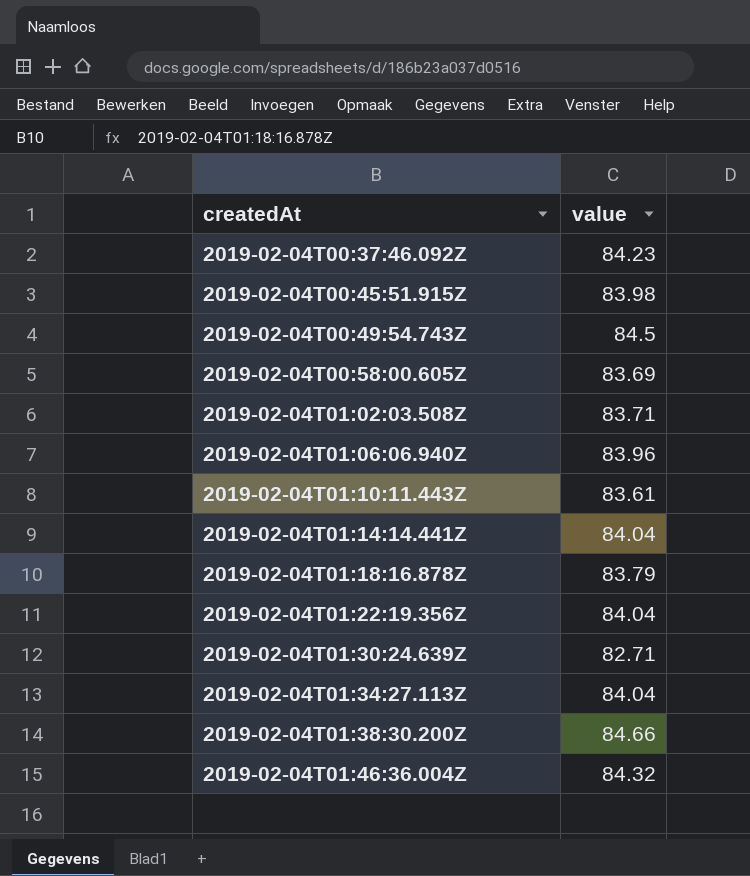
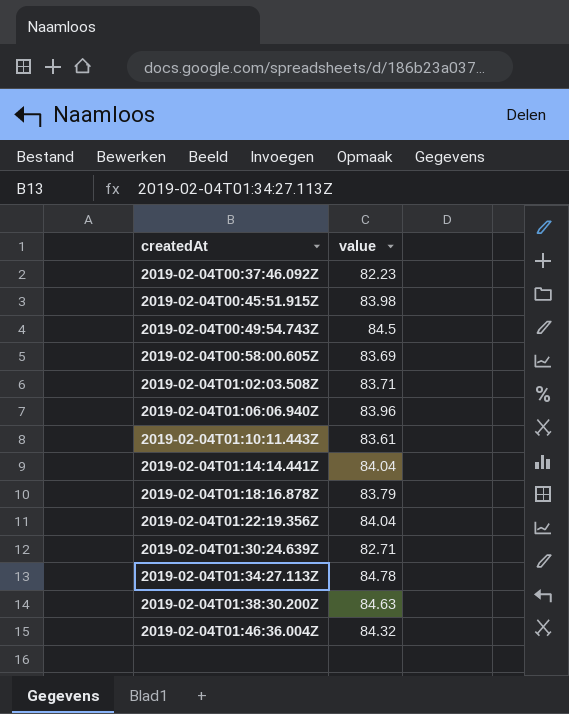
2019-02-04T00:37:46.092Z | value: 84.23 -> 82.23
2019-02-04T01:34:27.113Z | value: 84.04 -> 84.78
2019-02-04T01:38:30.200Z | value: 84.66 -> 84.63

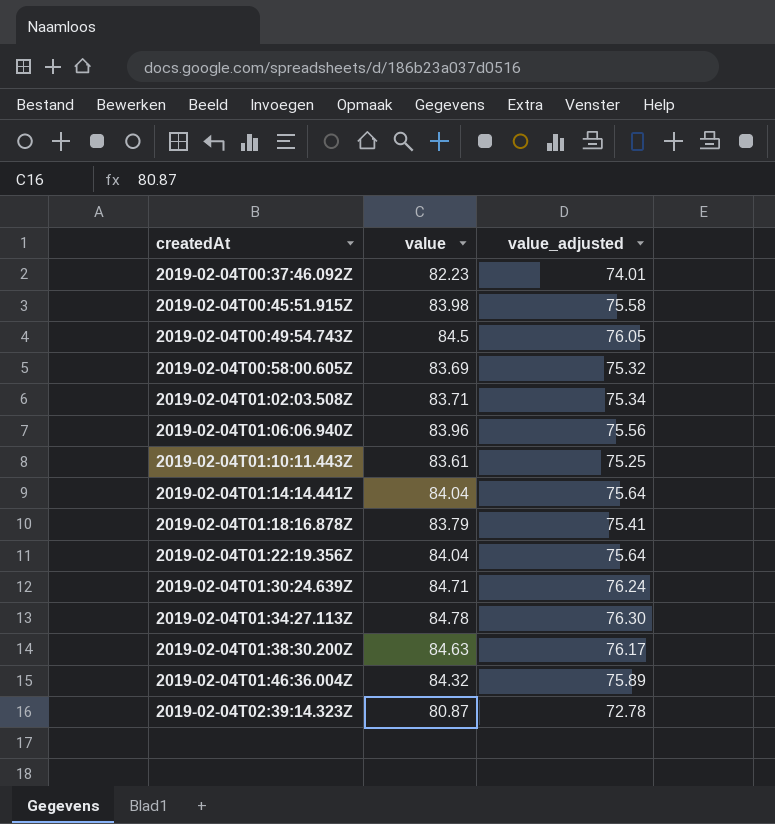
column value_adjusted | formula: none -> [value] * 0.9
2019-02-04T01:30:24.639Z | value: 82.71 -> 84.71
row 2019-02-04T02:39:14.323Z: none -> 80.87 | 72.78

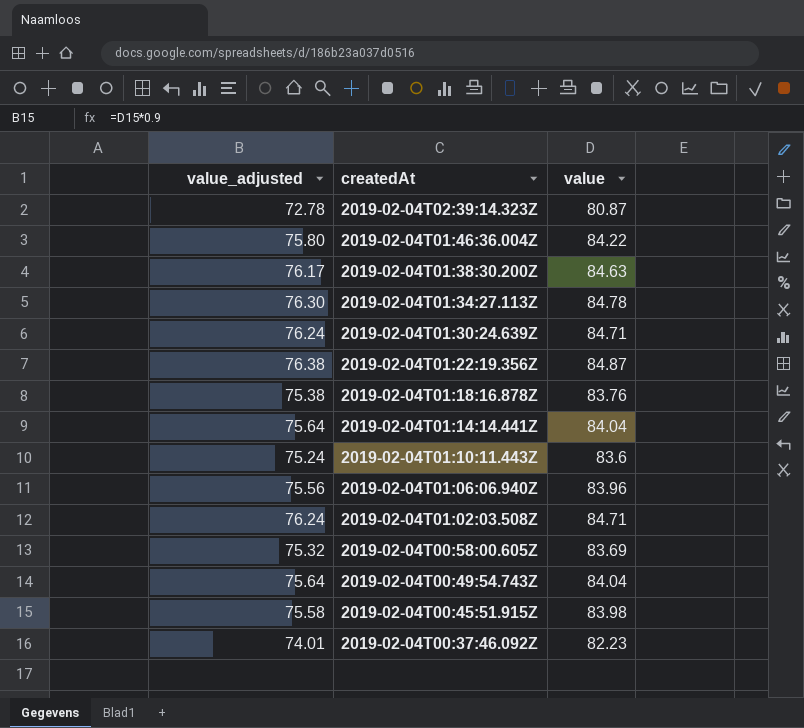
row order: createdAt ascending -> createdAt descending
column value_adjusted | position: 3 -> 1
2019-02-04T01:46:36.004Z | value_adjusted: 75.89 -> 75.80
2019-02-04T01:46:36.004Z | value: 84.32 -> 84.22
2019-02-04T01:22:19.356Z | value_adjusted: 75.64 -> 76.38
2019-02-04T01:22:19.356Z | value: 84.04 -> 84.87
2019-02-04T01:18:16.878Z | value_adjusted: 75.41 -> 75.38
2019-02-04T01:18:16.878Z | value: 83.79 -> 83.76
2019-02-04T01:10:11.443Z | value_adjusted: 75.25 -> 75.24
2019-02-04T01:10:11.443Z | value: 83.61 -> 83.6
2019-02-04T01:02:03.508Z | value_adjusted: 75.34 -> 76.24
2019-02-04T01:02:03.508Z | value: 83.71 -> 84.71
2019-02-04T00:49:54.743Z | value_adjusted: 76.05 -> 75.64
2019-02-04T00:49:54.743Z | value: 84.5 -> 84.04

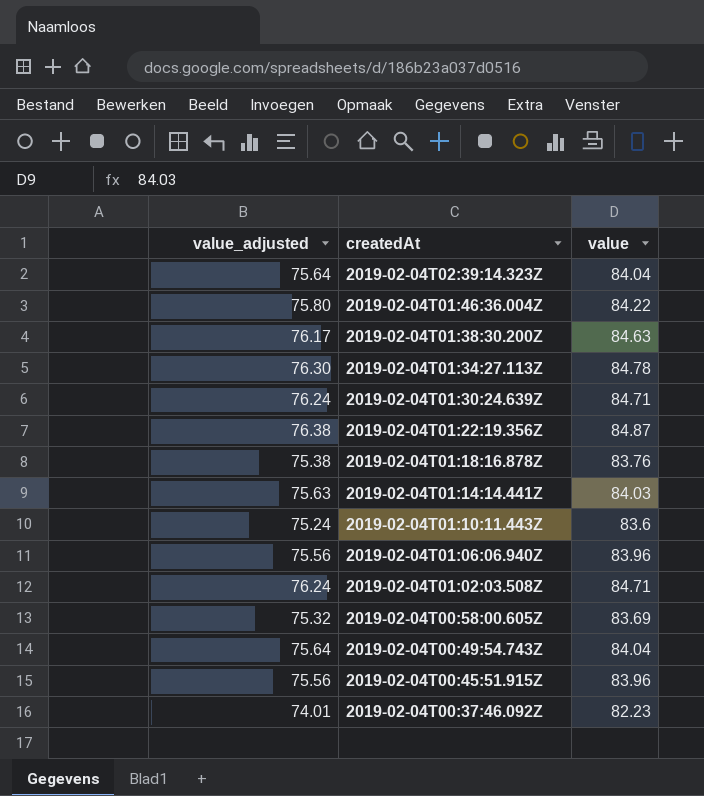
2019-02-04T02:39:14.323Z | value_adjusted: 72.78 -> 75.64
2019-02-04T02:39:14.323Z | value: 80.87 -> 84.04
2019-02-04T01:14:14.441Z | value_adjusted: 75.64 -> 75.63
2019-02-04T01:14:14.441Z | value: 84.04 -> 84.03
2019-02-04T00:45:51.915Z | value_adjusted: 75.58 -> 75.56
2019-02-04T00:45:51.915Z | value: 83.98 -> 83.96

